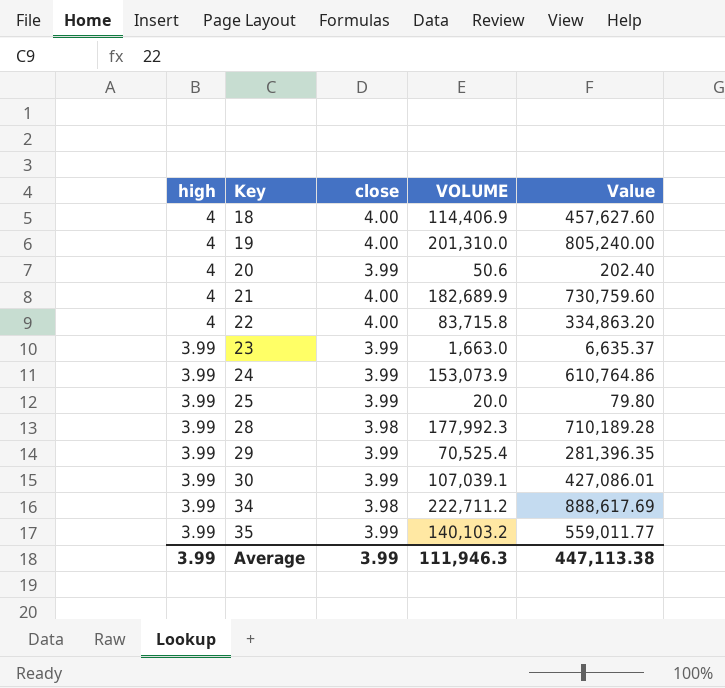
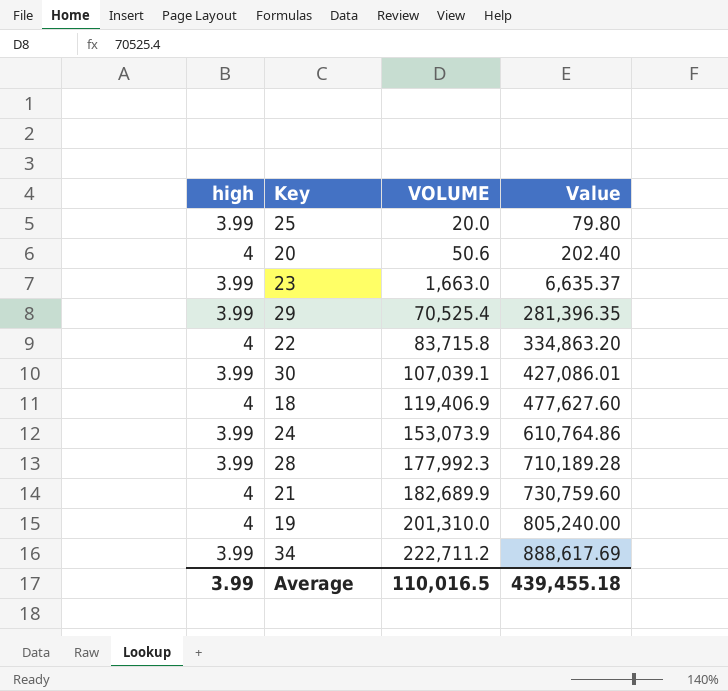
row order: high descending -> VOLUME ascending
column close | position: 3 -> none
row 35: 3.99 | 3.99 | 140,103.2 | 559,011.77 -> none
18 | VOLUME: 114,406.9 -> 119,406.9
18 | Value: 457,627.60 -> 477,627.60
Average | VOLUME: 111,946.3 -> 110,016.5
Average | Value: 447,113.38 -> 439,455.18

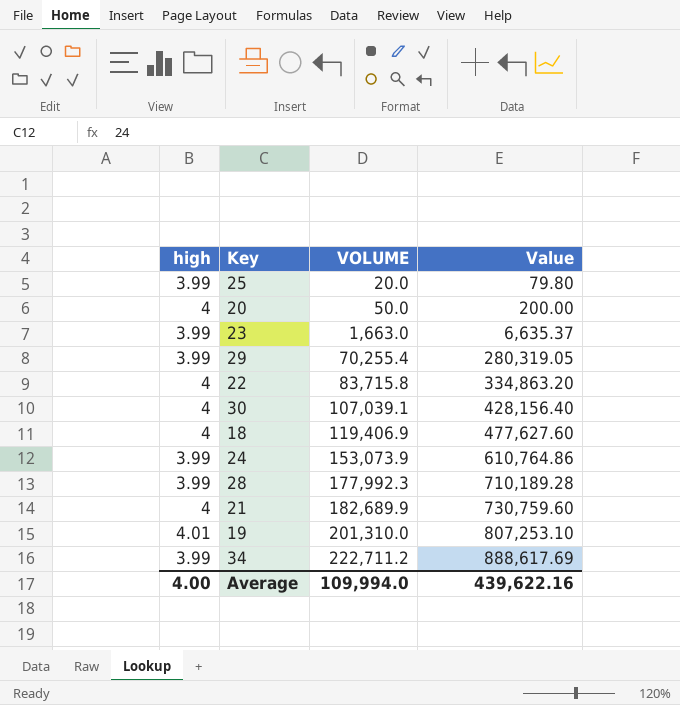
20 | VOLUME: 50.6 -> 50.0
20 | Value: 202.40 -> 200.00
29 | VOLUME: 70,525.4 -> 70,255.4
29 | Value: 281,396.35 -> 280,319.05
30 | high: 3.99 -> 4
30 | Value: 427,086.01 -> 428,156.40
19 | high: 4 -> 4.01
19 | Value: 805,240.00 -> 807,253.10
Average | high: 3.99 -> 4.00
Average | VOLUME: 110,016.5 -> 109,994.0
Average | Value: 439,455.18 -> 439,622.16

